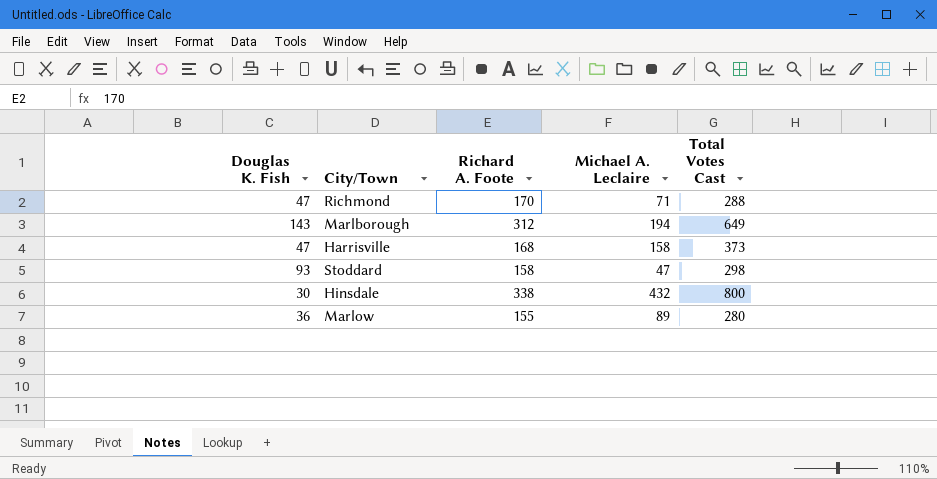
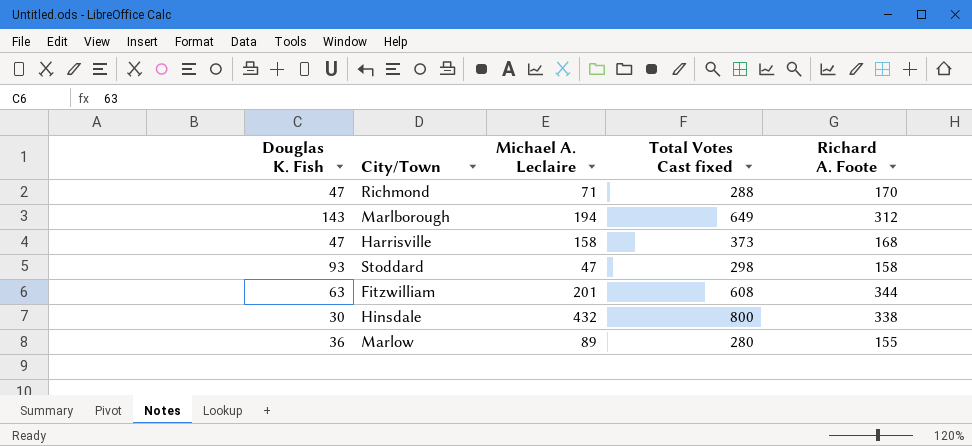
column name: Total Votes Cast -> Total Votes Cast fixed
column Richard A. Foote | position: 3 -> 5
row Fitzwilliam: none -> 63 | 201 | 608 | 344

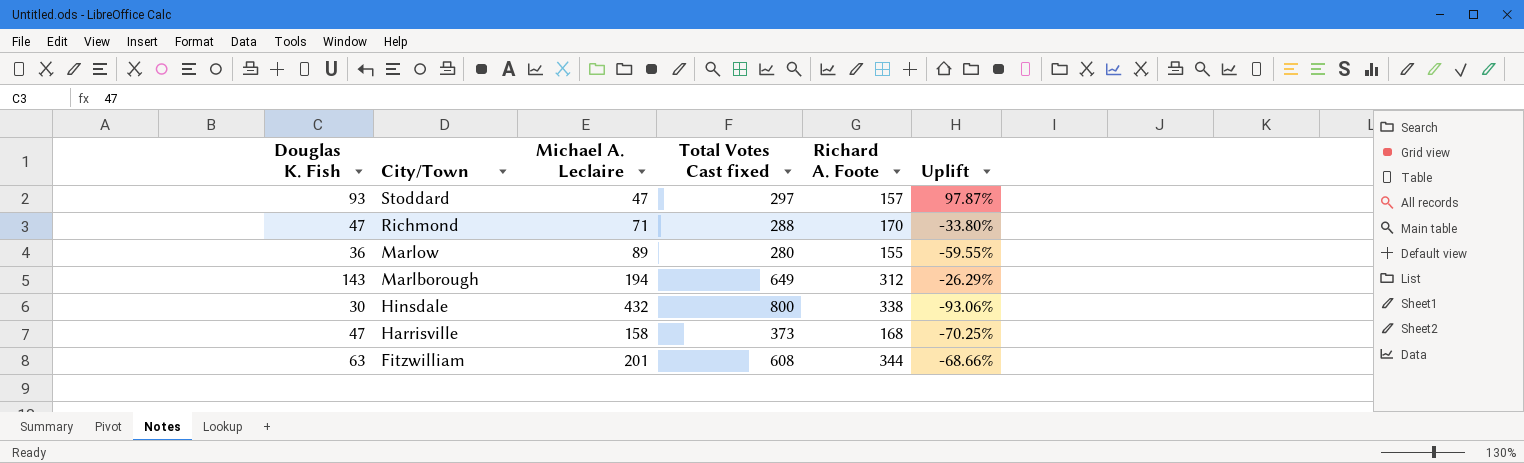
row order: none -> City/Town descending
column Uplift | formula: none -> ([Douglas K. Fish] - [Michael A. Leclaire]) / [Michael A. Leclaire]
Stoddard | Total Votes Cast fixed: 298 -> 297
Stoddard | Richard A. Foote: 158 -> 157

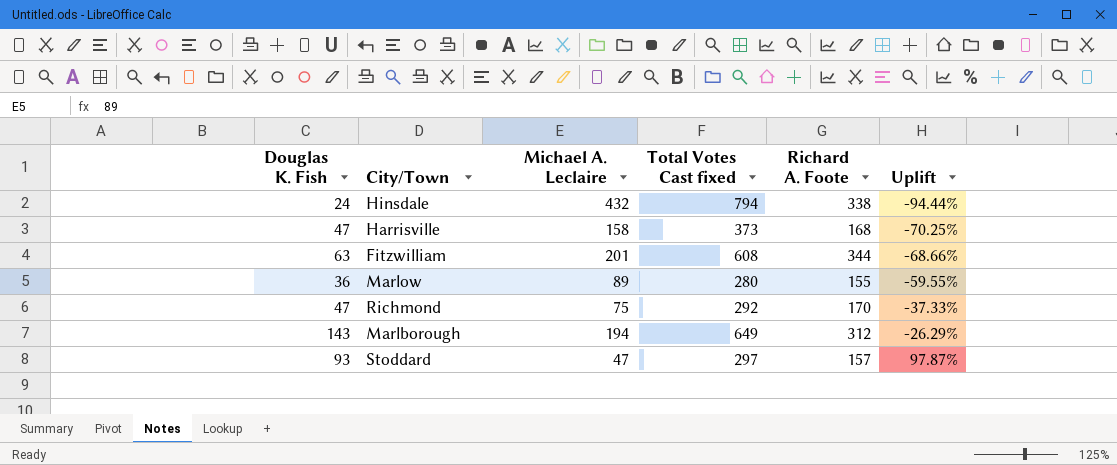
row order: City/Town descending -> Uplift ascending
Hinsdale | Douglas K. Fish: 30 -> 24
Hinsdale | Total Votes Cast fixed: 800 -> 794
Hinsdale | Uplift: -93.06% -> -94.44%
Richmond | Michael A. Leclaire: 71 -> 75
Richmond | Total Votes Cast fixed: 288 -> 292
Richmond | Uplift: -33.80% -> -37.33%

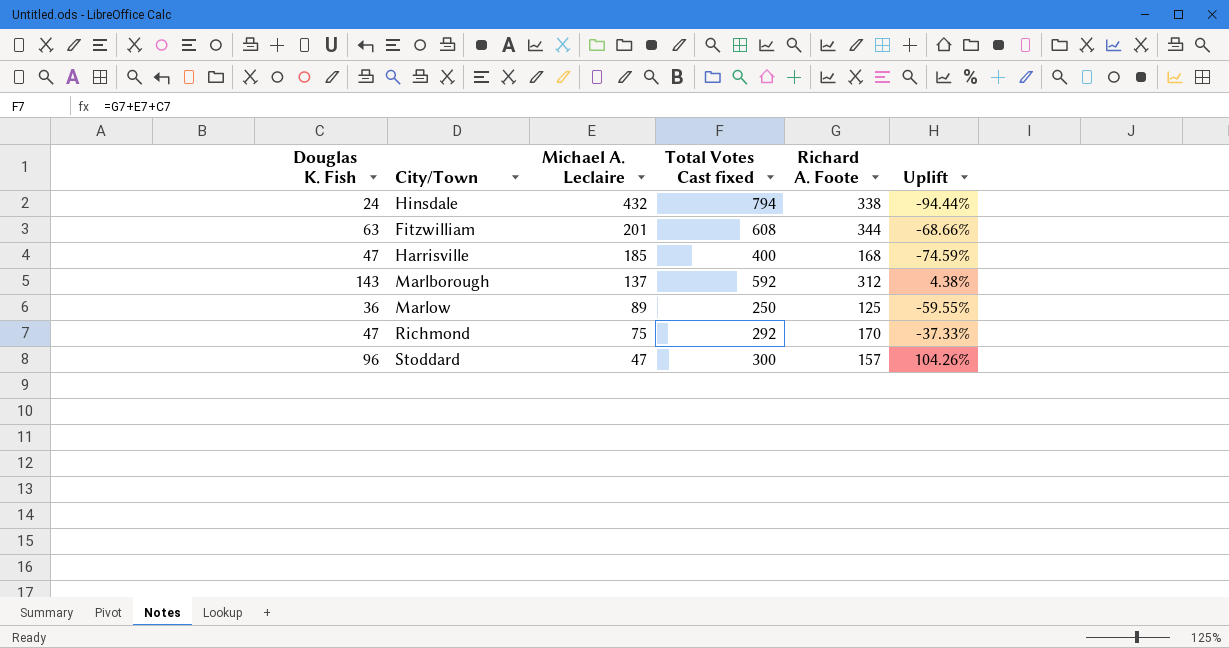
row order: Uplift ascending -> Michael A. Leclaire descending
Harrisville | Michael A. Leclaire: 158 -> 185
Harrisville | Total Votes Cast fixed: 373 -> 400
Harrisville | Uplift: -70.25% -> -74.59%
Marlborough | Michael A. Leclaire: 194 -> 137
Marlborough | Total Votes Cast fixed: 649 -> 592
Marlborough | Uplift: -26.29% -> 4.38%
Marlow | Total Votes Cast fixed: 280 -> 250
Marlow | Richard A. Foote: 155 -> 125
Stoddard | Douglas K. Fish: 93 -> 96
Stoddard | Total Votes Cast fixed: 297 -> 300
Stoddard | Uplift: 97.87% -> 104.26%

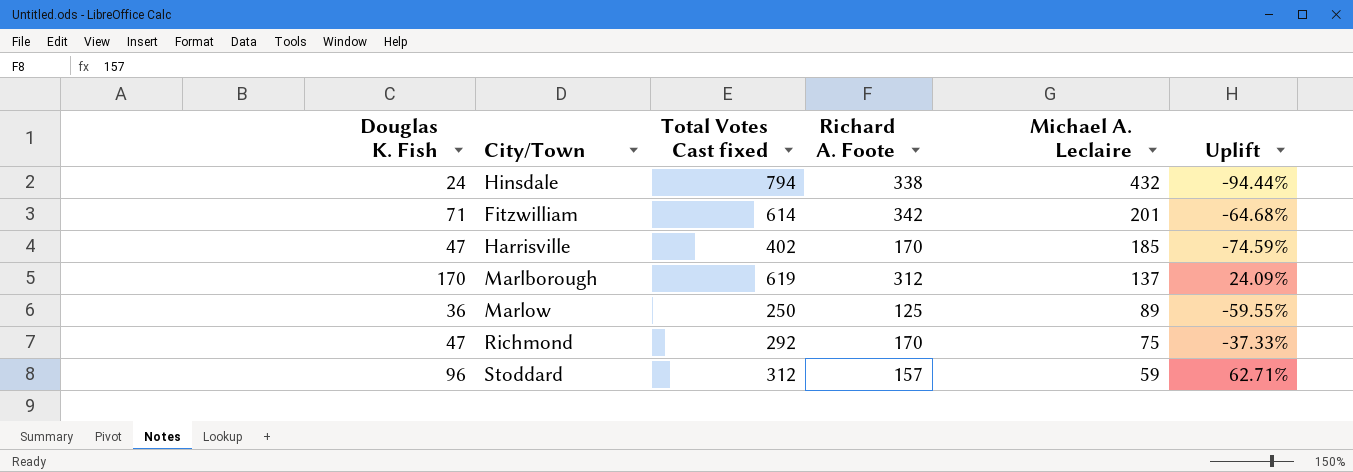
column Michael A. Leclaire | position: 3 -> 5
Fitzwilliam | Douglas K. Fish: 63 -> 71
Fitzwilliam | Total Votes Cast fixed: 608 -> 614
Fitzwilliam | Richard A. Foote: 344 -> 342
Fitzwilliam | Uplift: -68.66% -> -64.68%
Harrisville | Total Votes Cast fixed: 400 -> 402
Harrisville | Richard A. Foote: 168 -> 170
Marlborough | Douglas K. Fish: 143 -> 170
Marlborough | Total Votes Cast fixed: 592 -> 619
Marlborough | Uplift: 4.38% -> 24.09%
Stoddard | Total Votes Cast fixed: 300 -> 312
Stoddard | Michael A. Leclaire: 47 -> 59
Stoddard | Uplift: 104.26% -> 62.71%

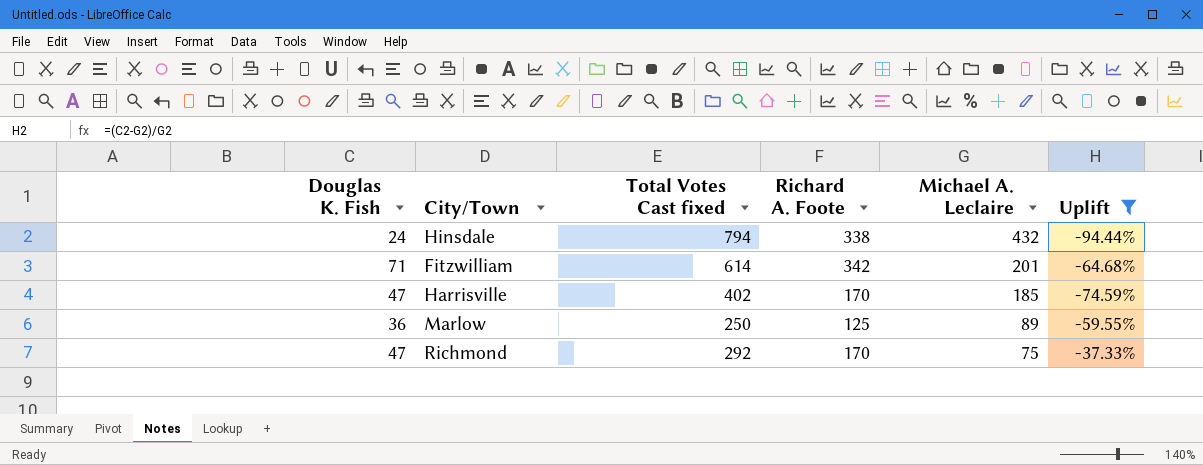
filter: none -> Uplift <= -37.33%

